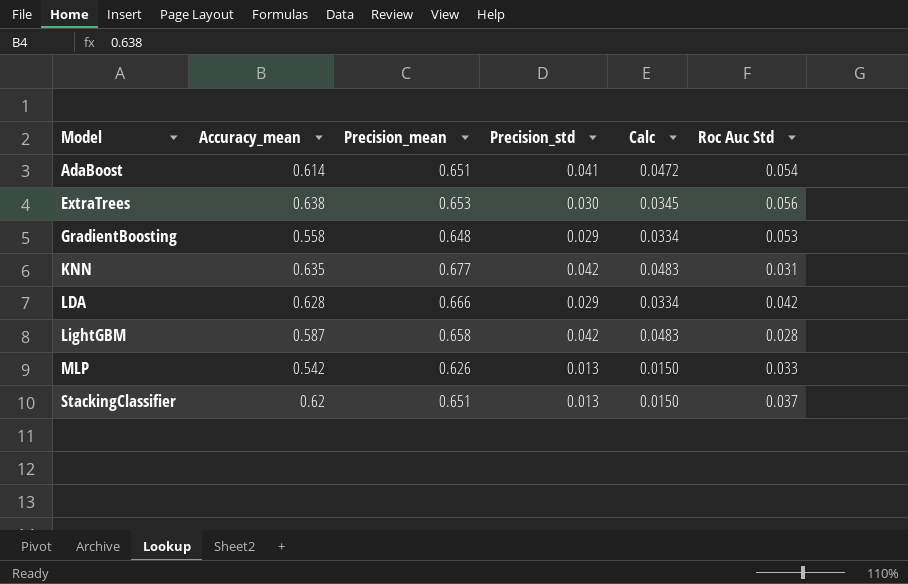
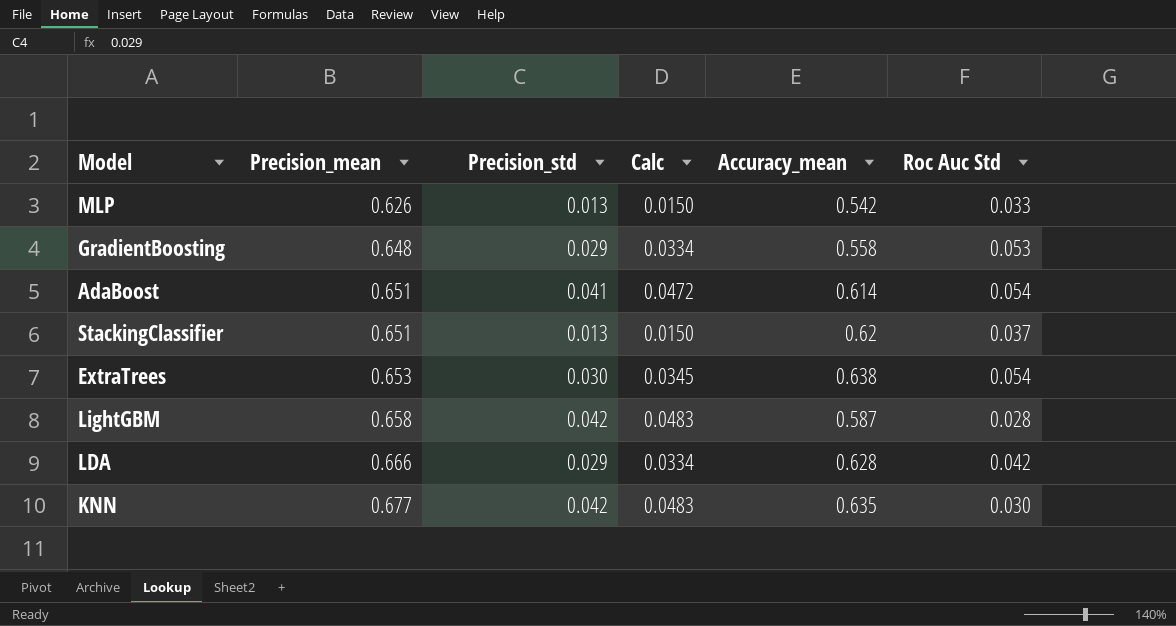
row order: Model ascending -> Precision_mean ascending
column Accuracy_mean | position: 2 -> 5
ExtraTrees | Roc Auc Std: 0.056 -> 0.054
KNN | Roc Auc Std: 0.031 -> 0.030

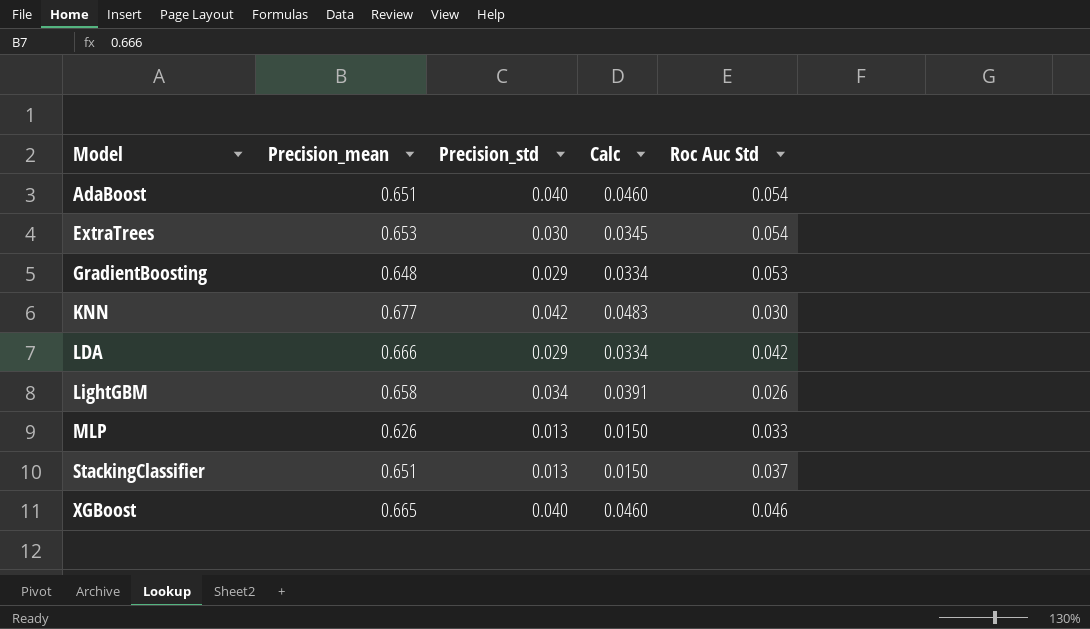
row order: Precision_mean ascending -> Model ascending
column Accuracy_mean | position: 5 -> none
AdaBoost | Precision_std: 0.041 -> 0.040
AdaBoost | Calc: 0.0472 -> 0.0460
LightGBM | Precision_std: 0.042 -> 0.034
LightGBM | Calc: 0.0483 -> 0.0391
LightGBM | Roc Auc Std: 0.028 -> 0.026
row XGBoost: none -> 0.665 | 0.040 | 0.0460 | 0.046

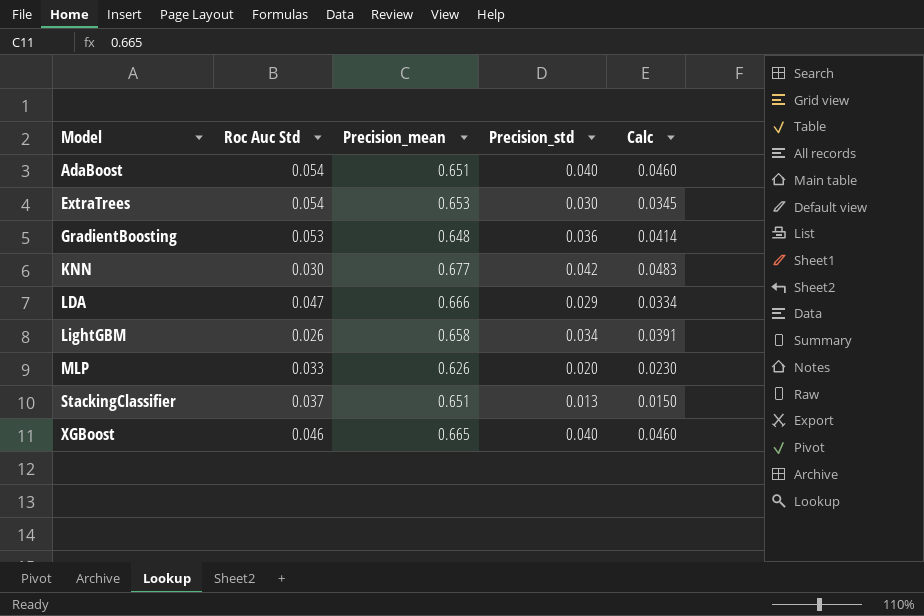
column Roc Auc Std | position: 5 -> 2
GradientBoosting | Precision_std: 0.029 -> 0.036
GradientBoosting | Calc: 0.0334 -> 0.0414
LDA | Roc Auc Std: 0.042 -> 0.047
MLP | Precision_std: 0.013 -> 0.020
MLP | Calc: 0.0150 -> 0.0230

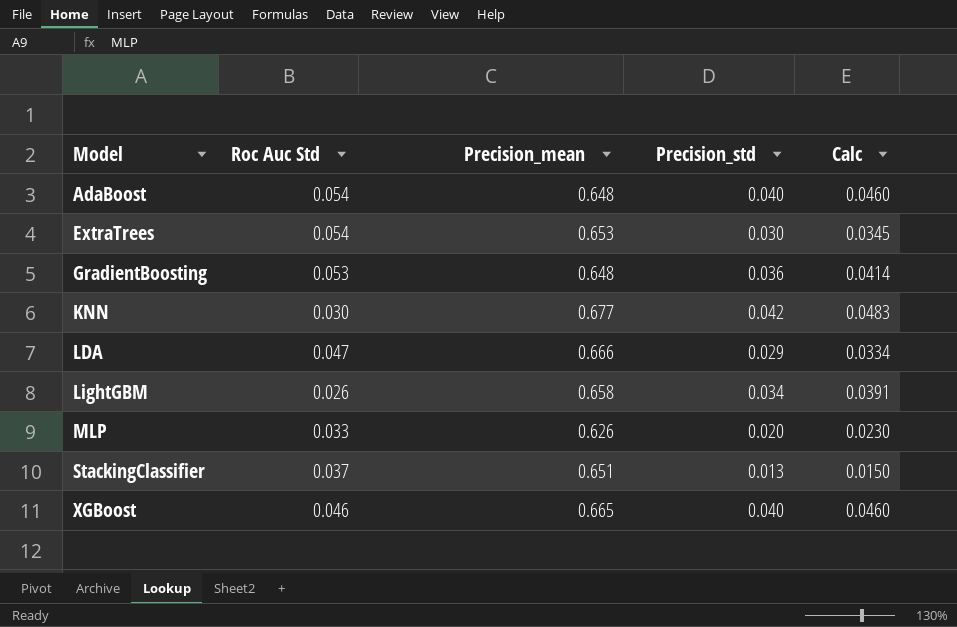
AdaBoost | Precision_mean: 0.651 -> 0.648

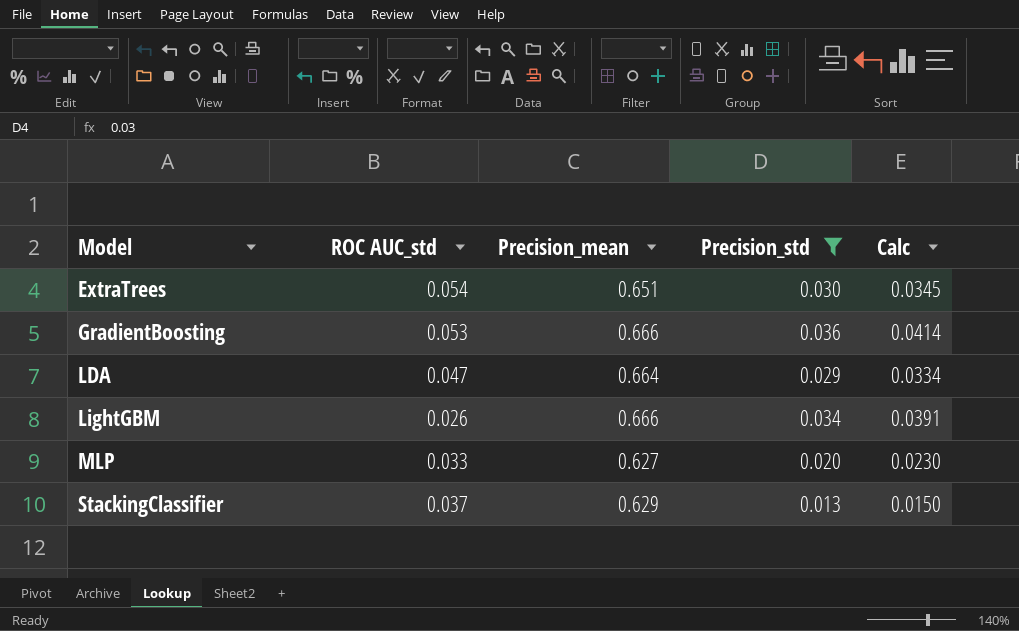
filter: none -> Precision_std <= 0.036
column name: Roc Auc Std -> ROC AUC_std
ExtraTrees | Precision_mean: 0.653 -> 0.651
GradientBoosting | Precision_mean: 0.648 -> 0.666
LDA | Precision_mean: 0.666 -> 0.664
LightGBM | Precision_mean: 0.658 -> 0.666
MLP | Precision_mean: 0.626 -> 0.627
StackingClassifier | Precision_mean: 0.651 -> 0.629

